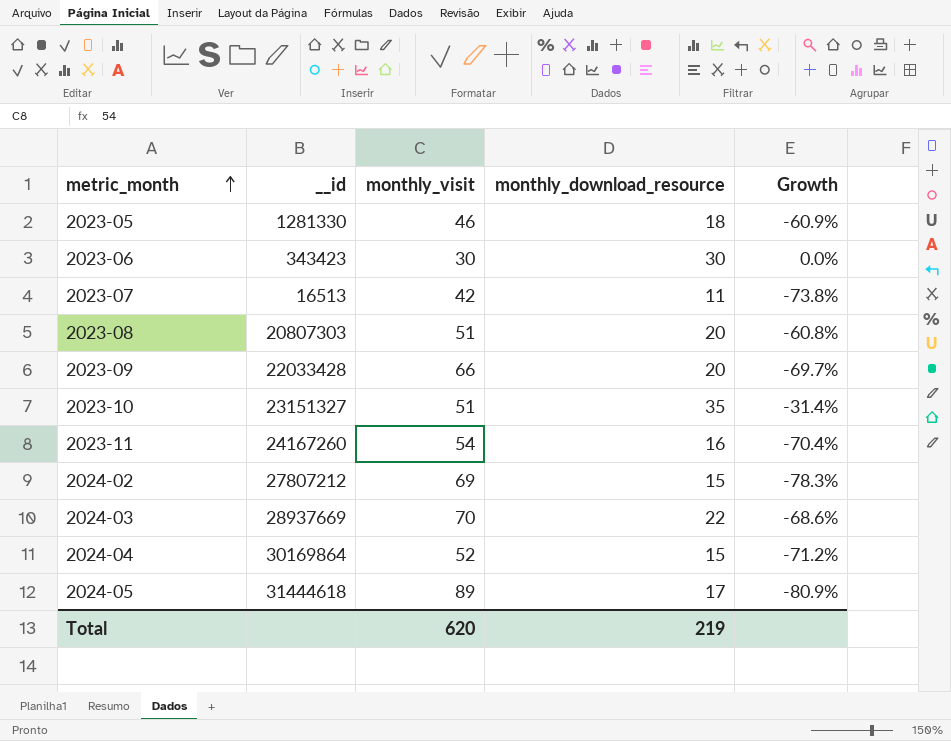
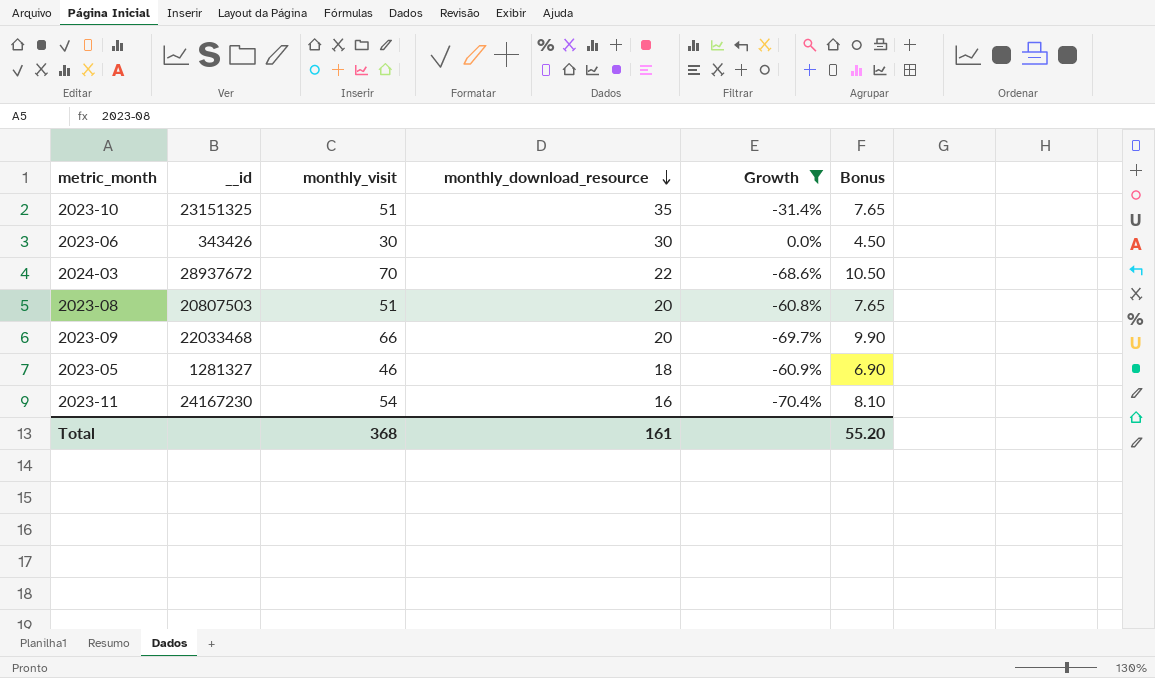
filter: none -> Growth >= -70.4%
row order: metric_month ascending -> monthly_download_resource descending
column Bonus | formula: none -> [monthly_visit] * 0.15
2023-10 | __id: 23151327 -> 23151325
2023-06 | __id: 343423 -> 343426
2024-03 | __id: 28937669 -> 28937672
2023-08 | __id: 20807303 -> 20807503
2023-09 | __id: 22033428 -> 22033468
2023-05 | __id: 1281330 -> 1281327
2023-11 | __id: 24167260 -> 24167230
Total | monthly_visit: 620 -> 368
Total | monthly_download_resource: 219 -> 161

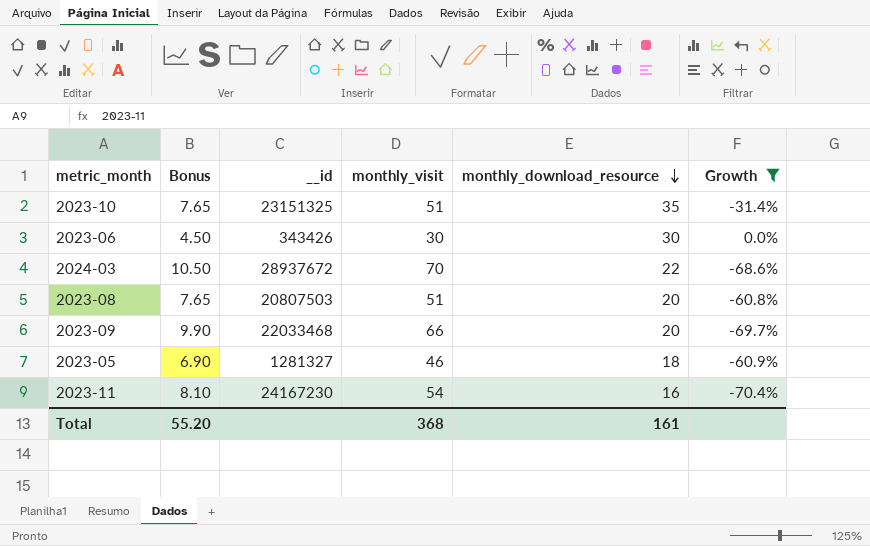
column Bonus | position: 6 -> 2

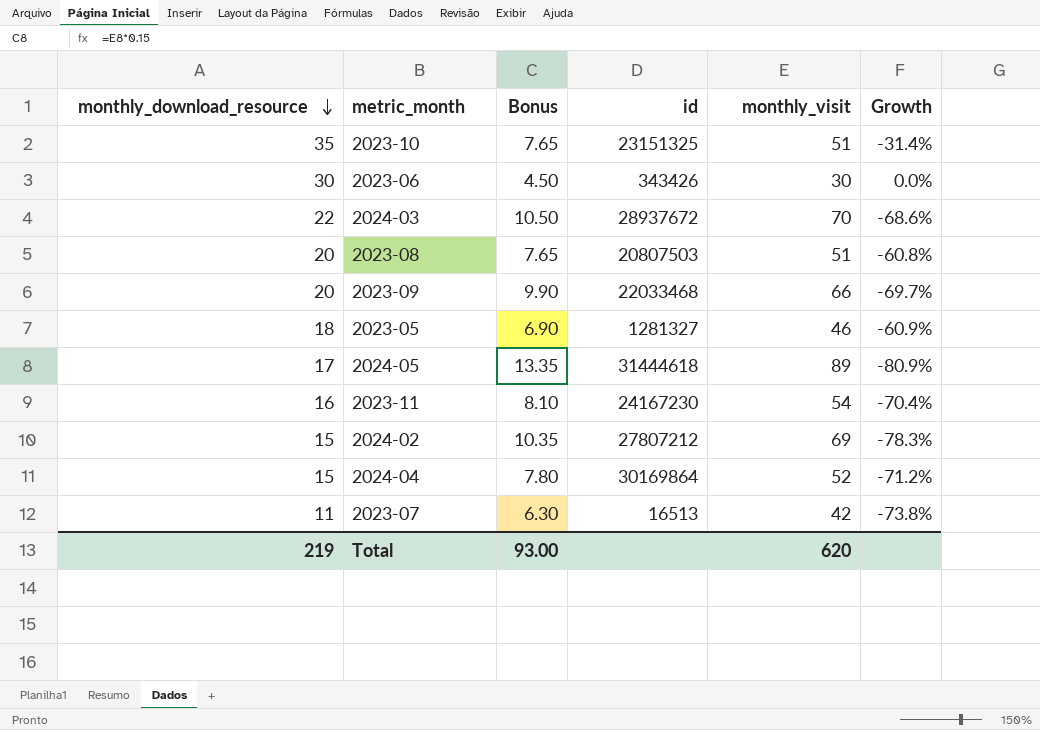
filter: Growth >= -70.4% -> none
column monthly_download_resource | position: 5 -> 1
column name: __id -> id
Total | monthly_download_resource: 161 -> 219
Total | Bonus: 55.20 -> 93.00
Total | monthly_visit: 368 -> 620

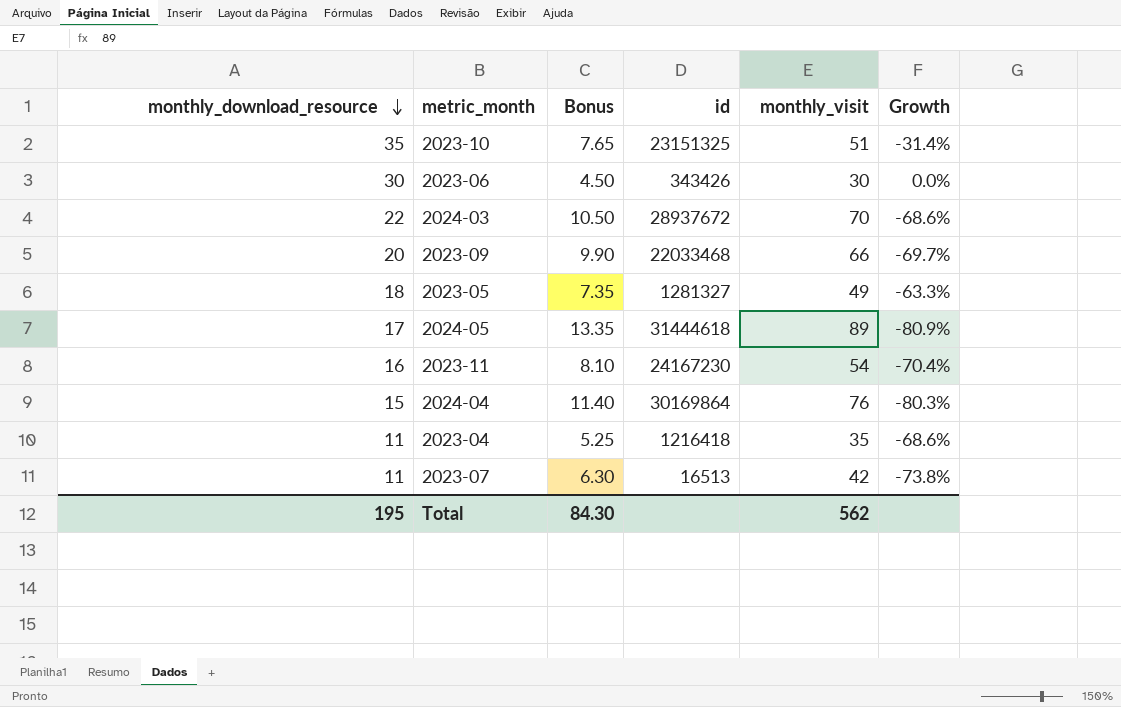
row 2023-08: 20 | 7.65 | 20807503 | 51 | -60.8% -> none
row 2024-02: 15 | 10.35 | 27807212 | 69 | -78.3% -> none
2023-05 | Bonus: 6.90 -> 7.35
2023-05 | monthly_visit: 46 -> 49
2023-05 | Growth: -60.9% -> -63.3%
2024-04 | Bonus: 7.80 -> 11.40
2024-04 | monthly_visit: 52 -> 76
2024-04 | Growth: -71.2% -> -80.3%
row 2023-04: none -> 11 | 5.25 | 1216418 | 35 | -68.6%
Total | monthly_download_resource: 219 -> 195
Total | Bonus: 93.00 -> 84.30
Total | monthly_visit: 620 -> 562

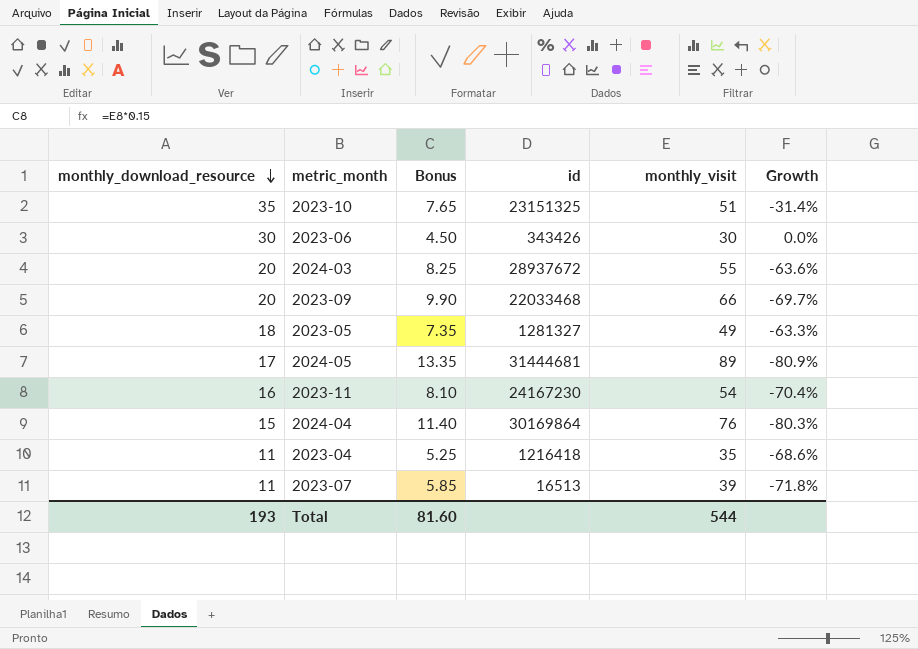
2024-03 | monthly_download_resource: 22 -> 20
2024-03 | Bonus: 10.50 -> 8.25
2024-03 | monthly_visit: 70 -> 55
2024-03 | Growth: -68.6% -> -63.6%
2024-05 | id: 31444618 -> 31444681
2023-07 | Bonus: 6.30 -> 5.85
2023-07 | monthly_visit: 42 -> 39
2023-07 | Growth: -73.8% -> -71.8%
Total | monthly_download_resource: 195 -> 193
Total | Bonus: 84.30 -> 81.60
Total | monthly_visit: 562 -> 544

